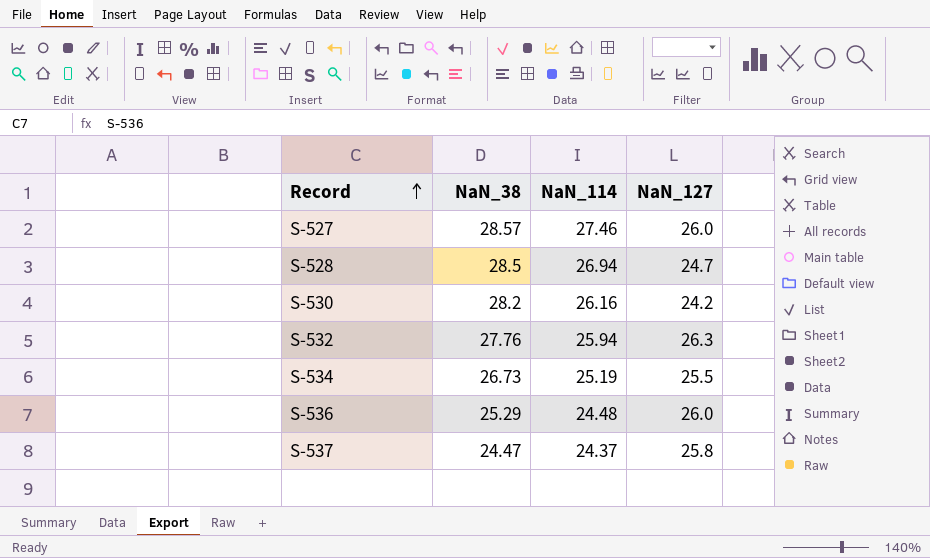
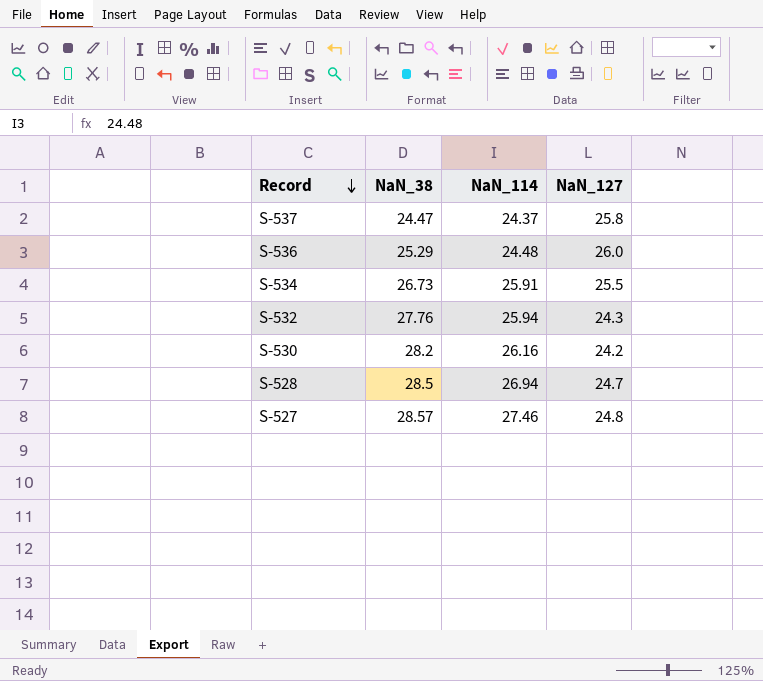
row order: Record ascending -> Record descending
S-534 | NaN_114: 25.19 -> 25.91
S-532 | NaN_127: 26.3 -> 24.3
S-527 | NaN_127: 26.0 -> 24.8

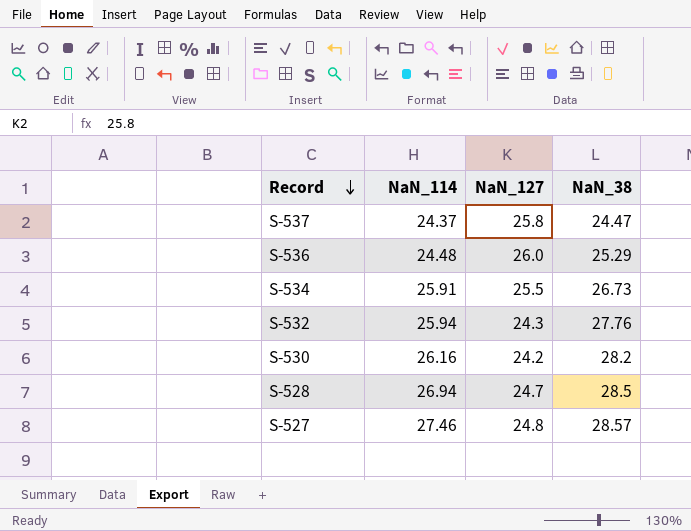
column NaN_38 | position: 2 -> 4

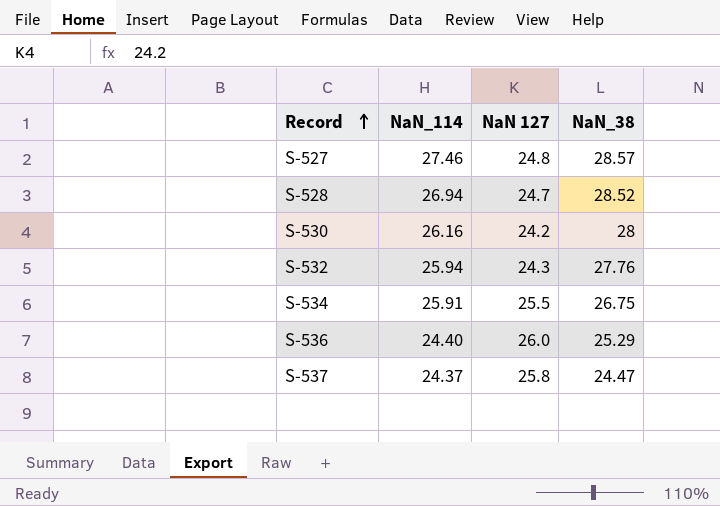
row order: Record descending -> Record ascending
column name: NaN_127 -> NaN 127
S-528 | NaN_38: 28.5 -> 28.52
S-530 | NaN_38: 28.2 -> 28
S-534 | NaN_38: 26.73 -> 26.75
S-536 | NaN_114: 24.48 -> 24.40

